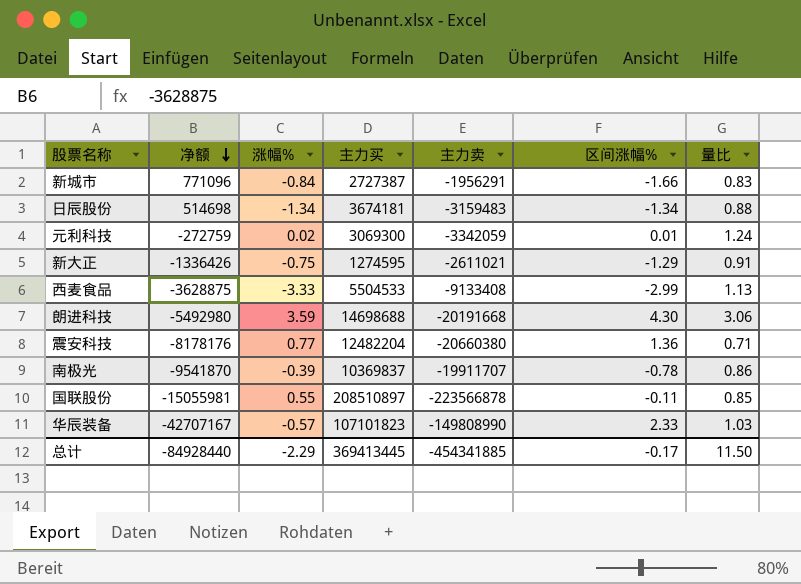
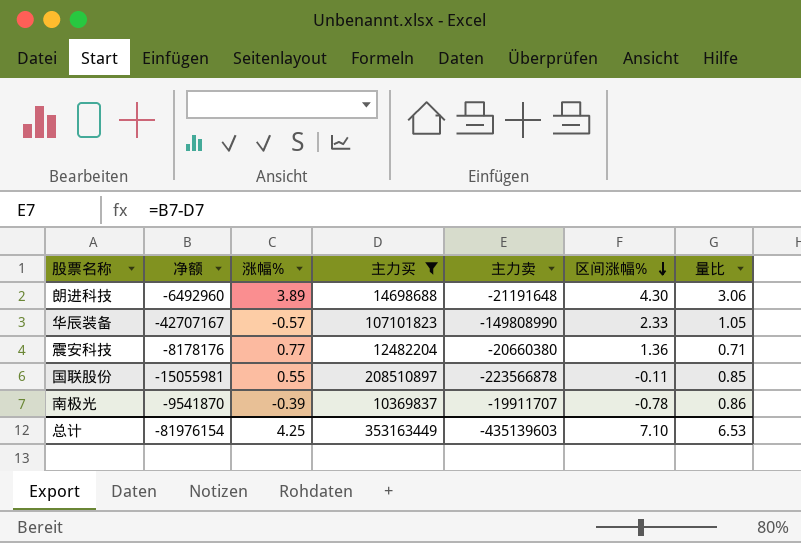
filter: none -> 主力买 >= 10369837
row order: 净额 descending -> 区间涨幅% descending
朗进科技 | 净额: -5492980 -> -6492960
朗进科技 | 涨幅%: 3.59 -> 3.89
朗进科技 | 主力卖: -20191668 -> -21191648
华辰装备 | 量比: 1.03 -> 1.05
总计 | 净额: -84928440 -> -81976154
总计 | 涨幅%: -2.29 -> 4.25
总计 | 主力买: 369413445 -> 353163449
总计 | 主力卖: -454341885 -> -435139603
总计 | 区间涨幅%: -0.17 -> 7.10
总计 | 量比: 11.50 -> 6.53

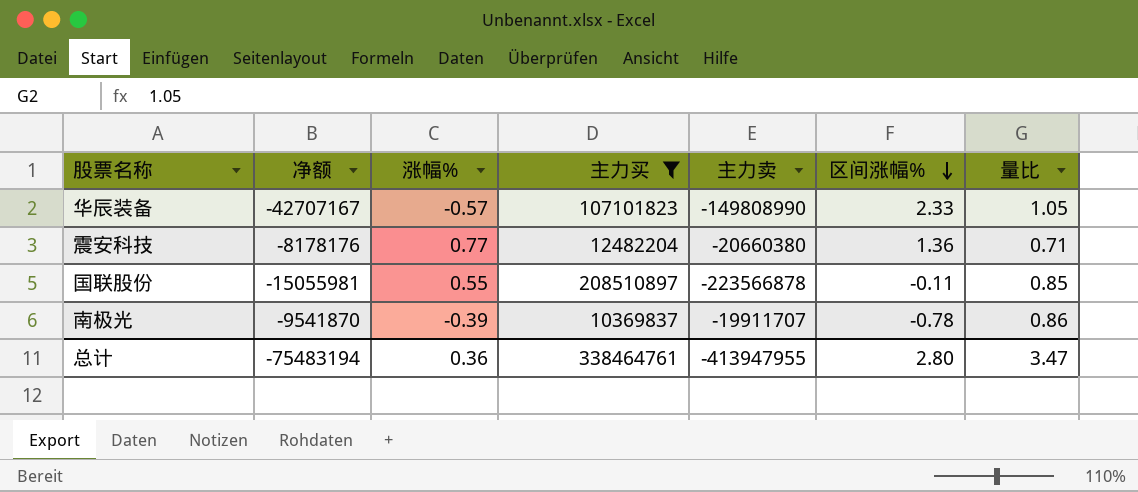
row 朗进科技: -6492960 | 3.89 | 14698688 | -21191648 | 4.30 | 3.06 -> none
总计 | 净额: -81976154 -> -75483194
总计 | 涨幅%: 4.25 -> 0.36
总计 | 主力买: 353163449 -> 338464761
总计 | 主力卖: -435139603 -> -413947955
总计 | 区间涨幅%: 7.10 -> 2.80
总计 | 量比: 6.53 -> 3.47

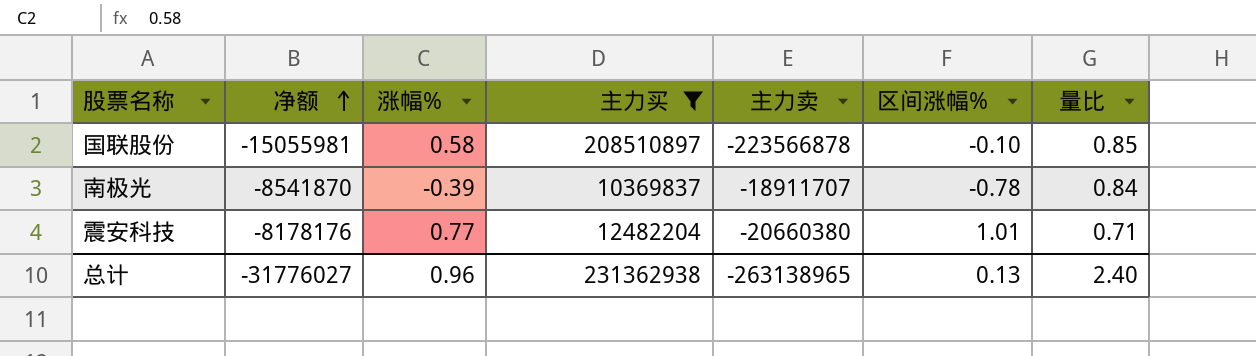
row order: 区间涨幅% descending -> 净额 ascending
row 华辰装备: -42707167 | -0.57 | 107101823 | -149808990 | 2.33 | 1.05 -> none
国联股份 | 涨幅%: 0.55 -> 0.58
国联股份 | 区间涨幅%: -0.11 -> -0.10
南极光 | 净额: -9541870 -> -8541870
南极光 | 主力卖: -19911707 -> -18911707
南极光 | 量比: 0.86 -> 0.84
震安科技 | 区间涨幅%: 1.36 -> 1.01
总计 | 净额: -75483194 -> -31776027
总计 | 涨幅%: 0.36 -> 0.96
总计 | 主力买: 338464761 -> 231362938
总计 | 主力卖: -413947955 -> -263138965
总计 | 区间涨幅%: 2.80 -> 0.13
总计 | 量比: 3.47 -> 2.40

